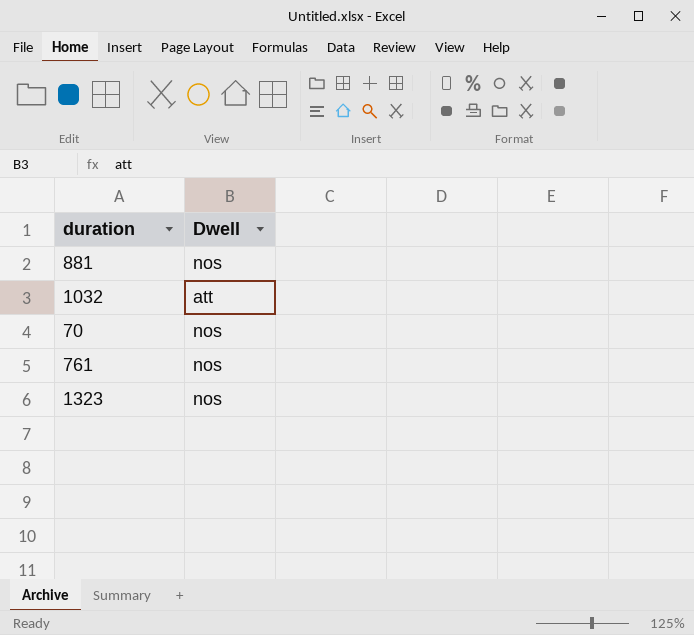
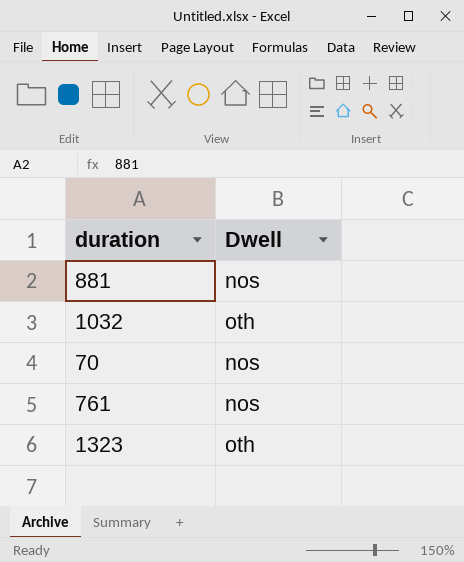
1032 | Dwell: att -> oth
1323 | Dwell: nos -> oth

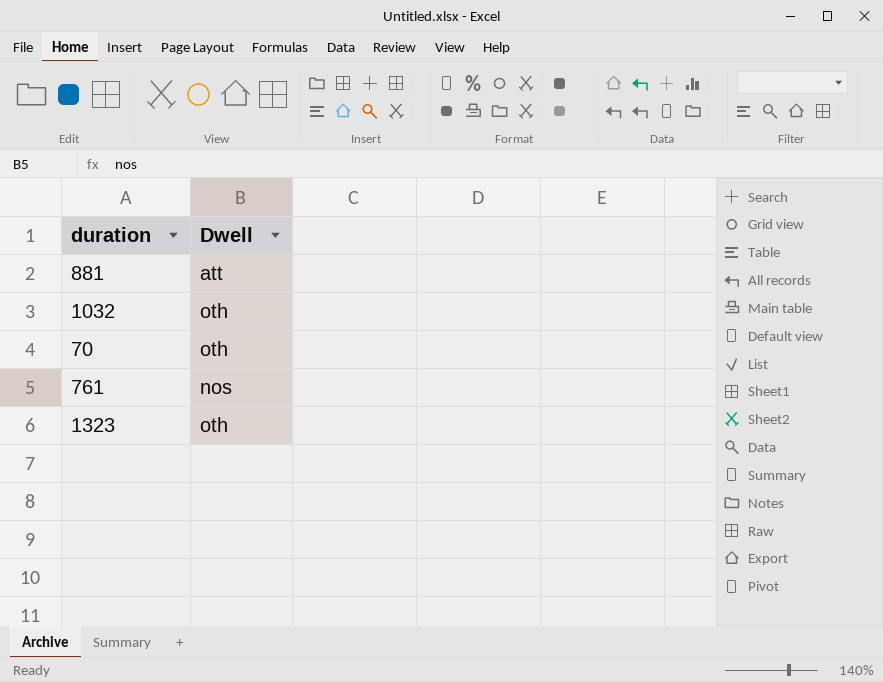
881 | Dwell: nos -> att
70 | Dwell: nos -> oth

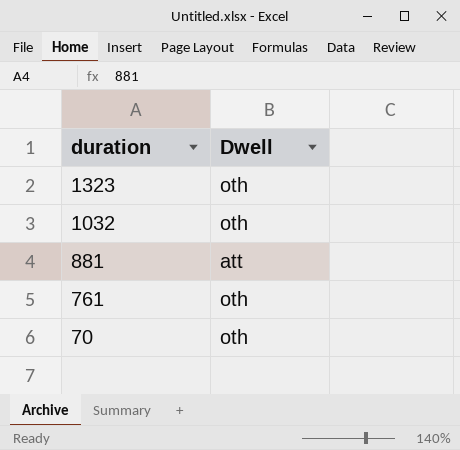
row order: none -> duration descending
761 | Dwell: nos -> oth

